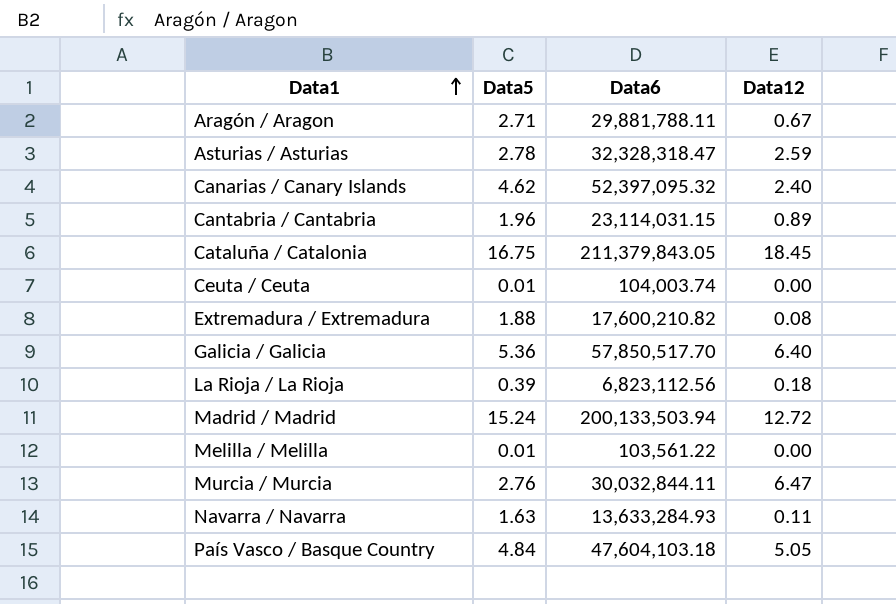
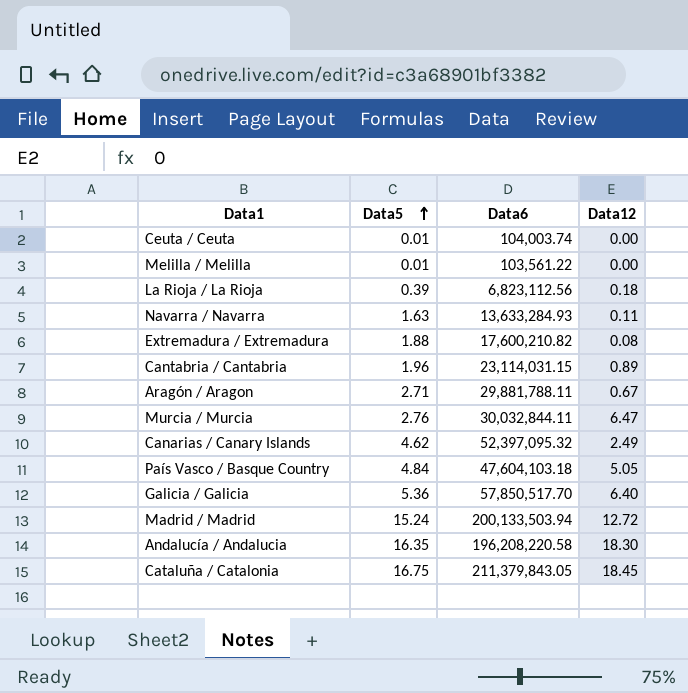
row order: Data1 ascending -> Data5 ascending
row Asturias / Asturias: 2.78 | 32,328,318.47 | 2.59 -> none
Canarias / Canary Islands | Data12: 2.40 -> 2.49
row Andalucía / Andalucia: none -> 16.35 | 196,208,220.58 | 18.30

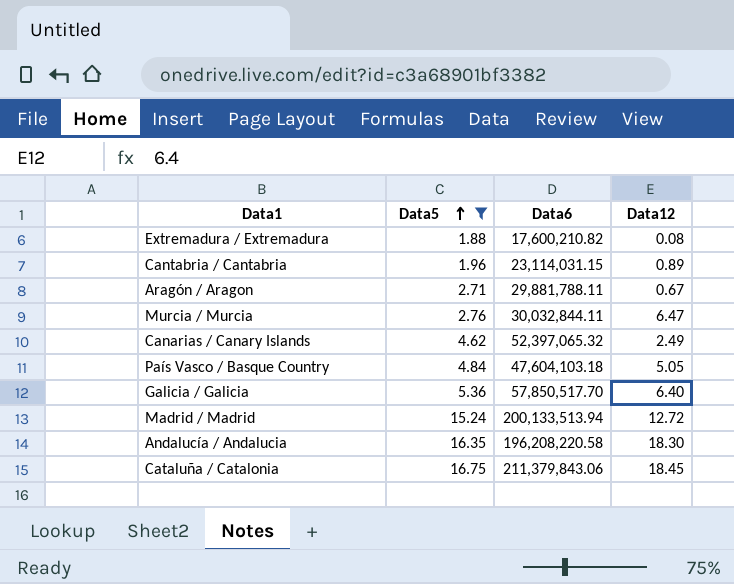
filter: none -> Data5 >= 1.88
Canarias / Canary Islands | Data6: 52,397,095.32 -> 52,397,065.32
Madrid / Madrid | Data6: 200,133,503.94 -> 200,133,513.94
Cataluña / Catalonia | Data6: 211,379,843.05 -> 211,379,843.06

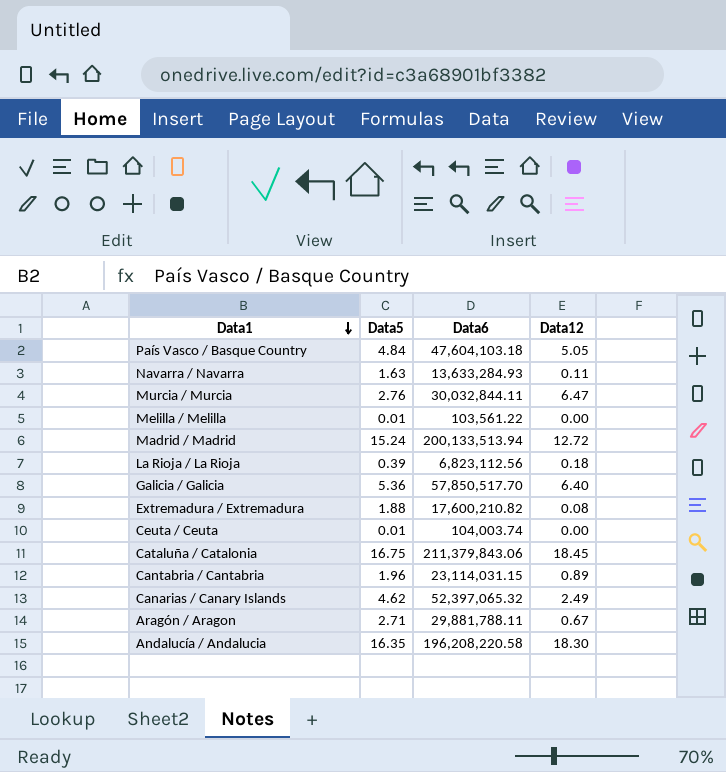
filter: Data5 >= 1.88 -> none
row order: Data5 ascending -> Data1 descending

